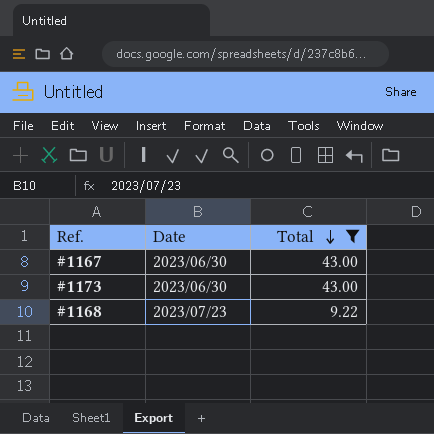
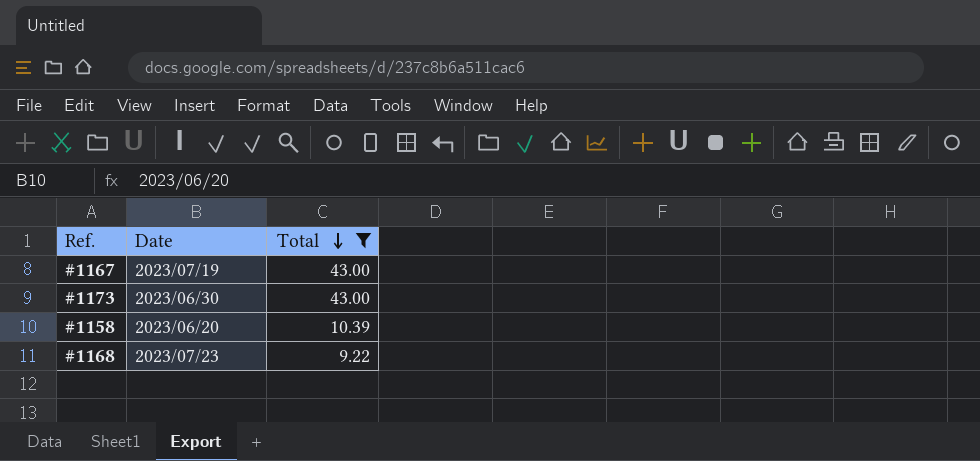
#1167 | Date: 2023/06/30 -> 2023/07/19
row #1158: none -> 2023/06/20 | 10.39

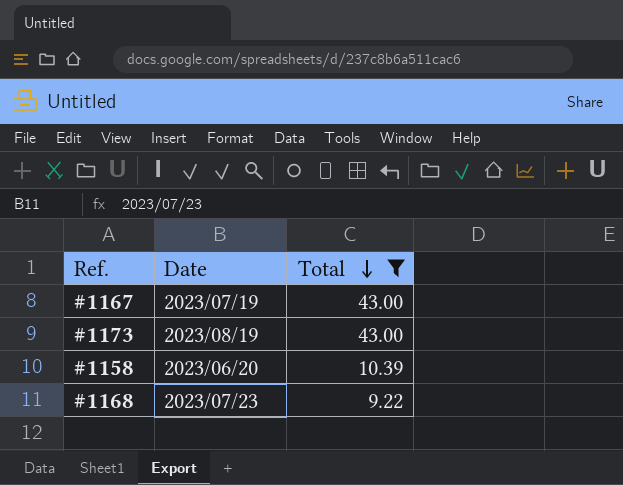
#1173 | Date: 2023/06/30 -> 2023/08/19

